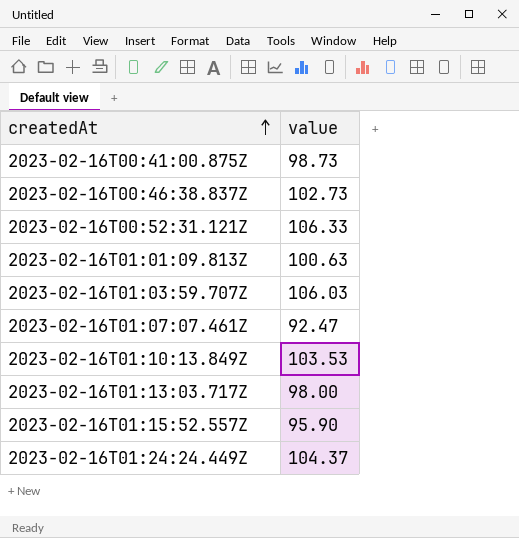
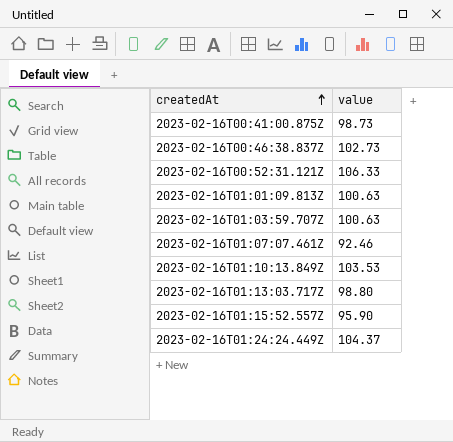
2023-02-16T01:03:59.707Z | value: 106.03 -> 100.63
2023-02-16T01:07:07.461Z | value: 92.47 -> 92.46
2023-02-16T01:13:03.717Z | value: 98.00 -> 98.80

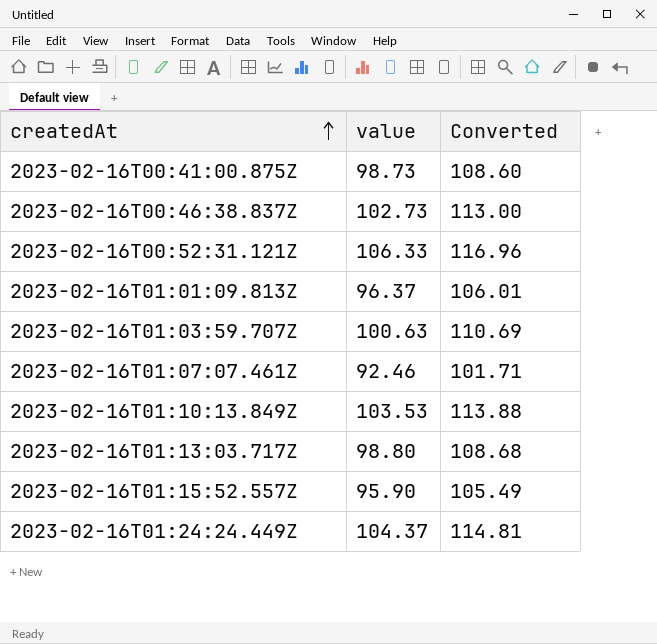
column Converted | formula: none -> [value] * 1.1
2023-02-16T01:01:09.813Z | value: 100.63 -> 96.37

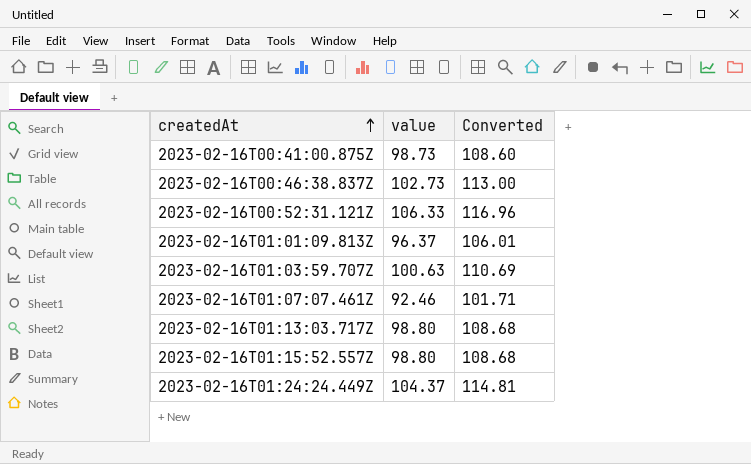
row 2023-02-16T01:10:13.849Z: 103.53 | 113.88 -> none
2023-02-16T01:15:52.557Z | value: 95.90 -> 98.80
2023-02-16T01:15:52.557Z | Converted: 105.49 -> 108.68

